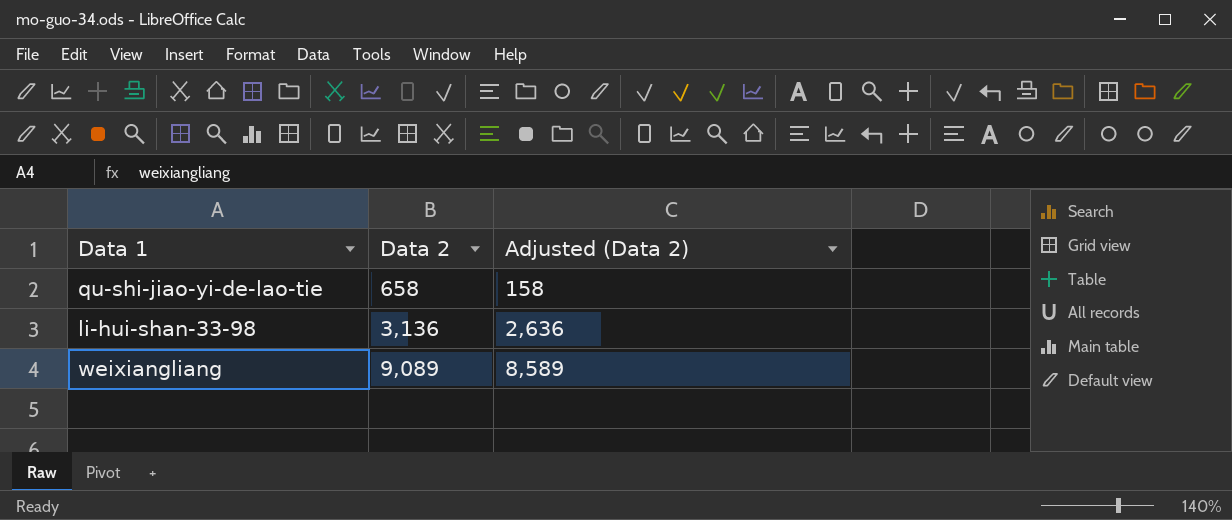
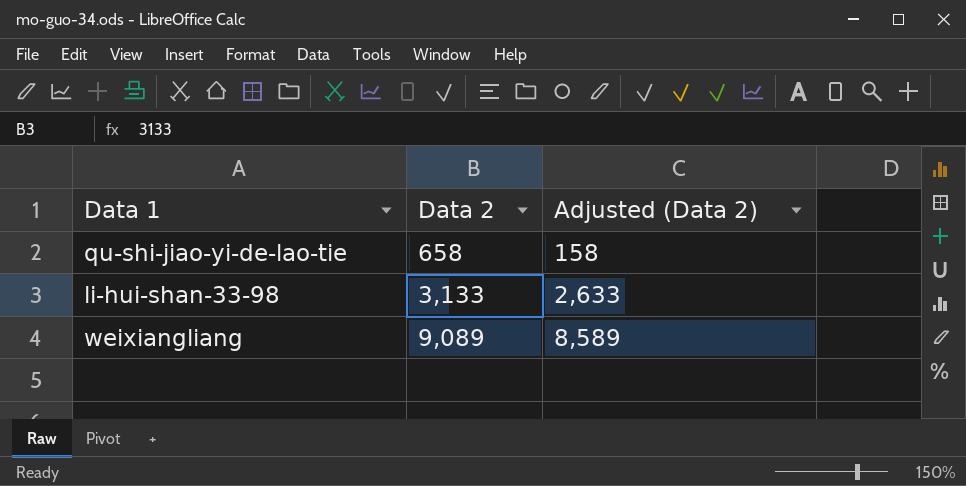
li-hui-shan-33-98 | Data 2: 3,136 -> 3,133
li-hui-shan-33-98 | Adjusted (Data 2): 2,636 -> 2,633

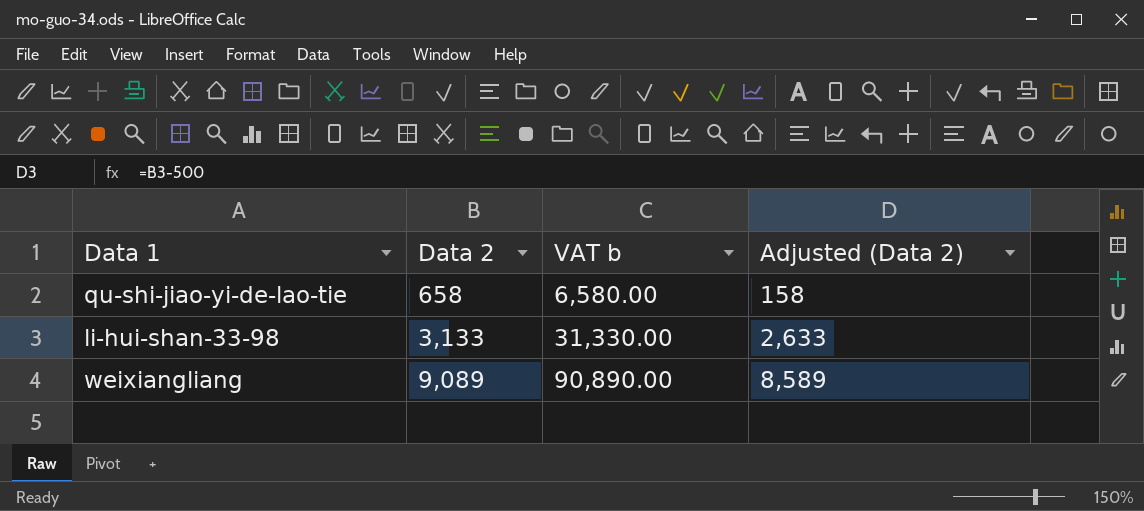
column VAT b | formula: none -> [Data 2] * 10

